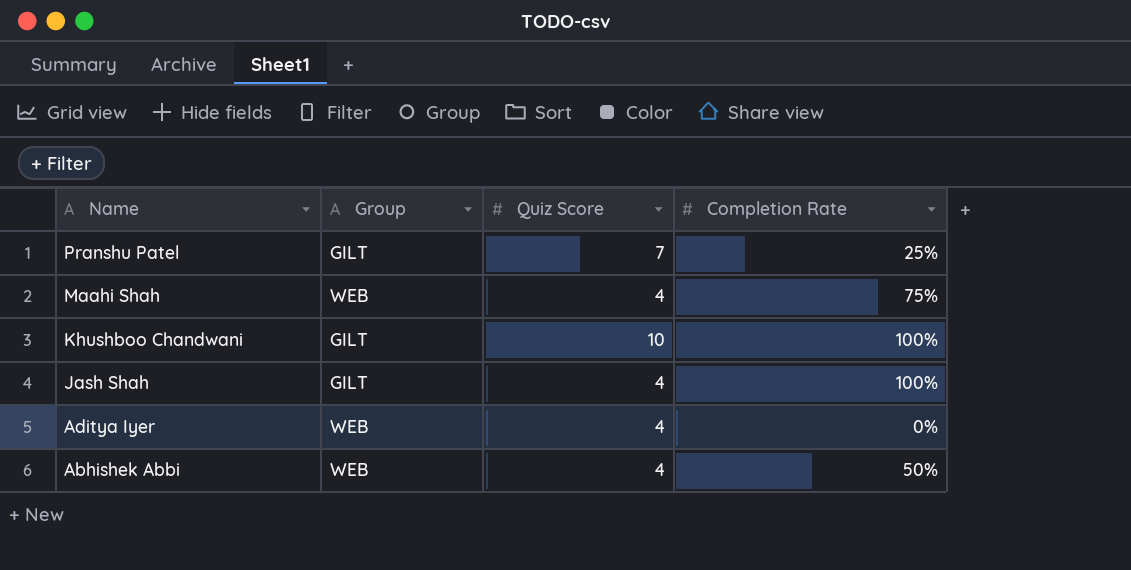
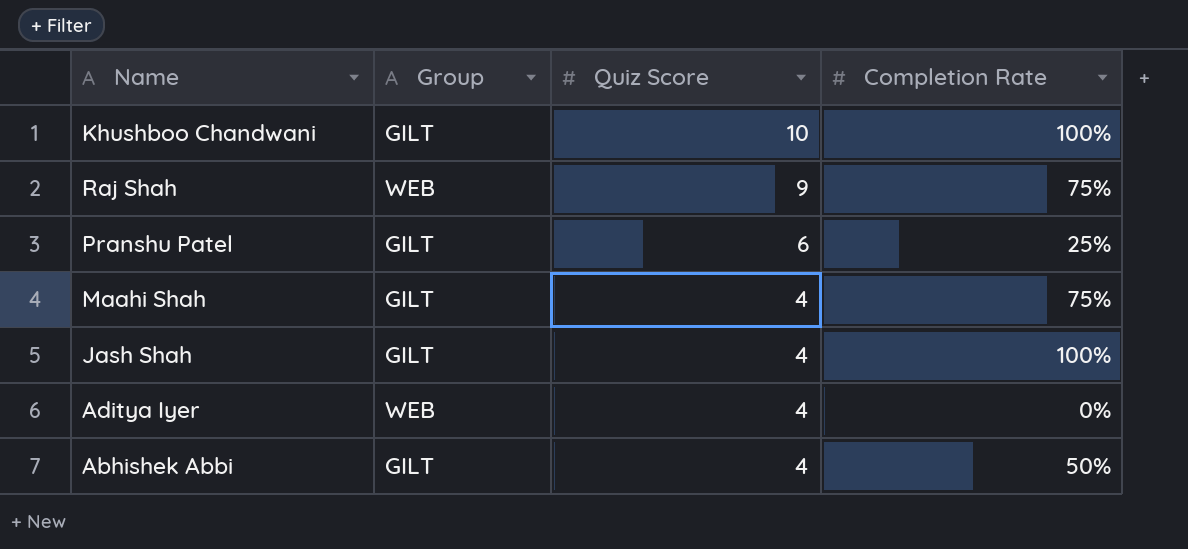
row order: Name descending -> Quiz Score descending
row Raj Shah: none -> WEB | 9 | 75%
Pranshu Patel | Quiz Score: 7 -> 6
Maahi Shah | Group: WEB -> GILT
Abhishek Abbi | Group: WEB -> GILT

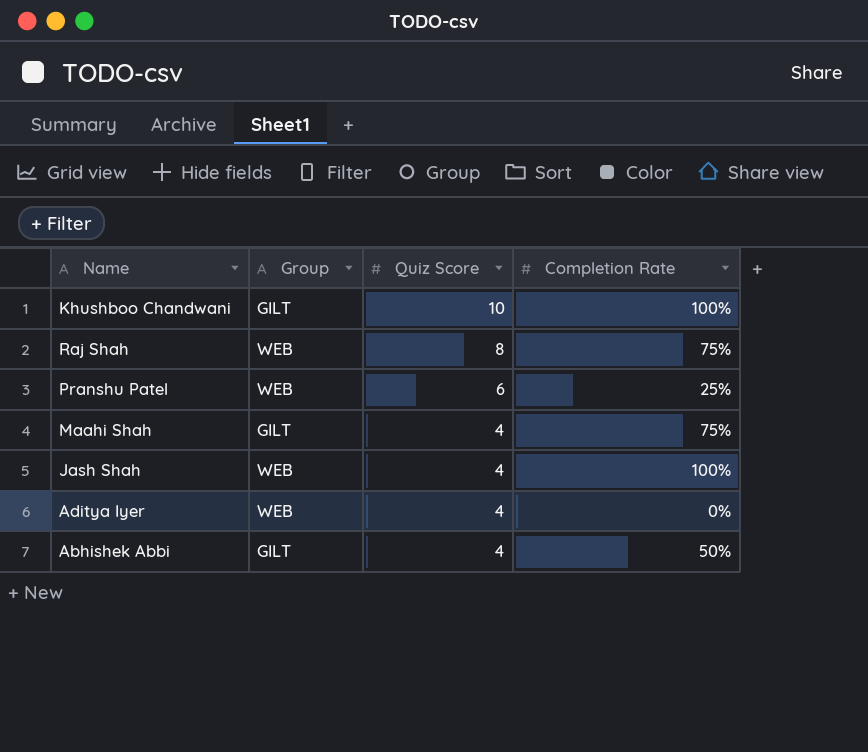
Raj Shah | Quiz Score: 9 -> 8
Pranshu Patel | Group: GILT -> WEB
Jash Shah | Group: GILT -> WEB

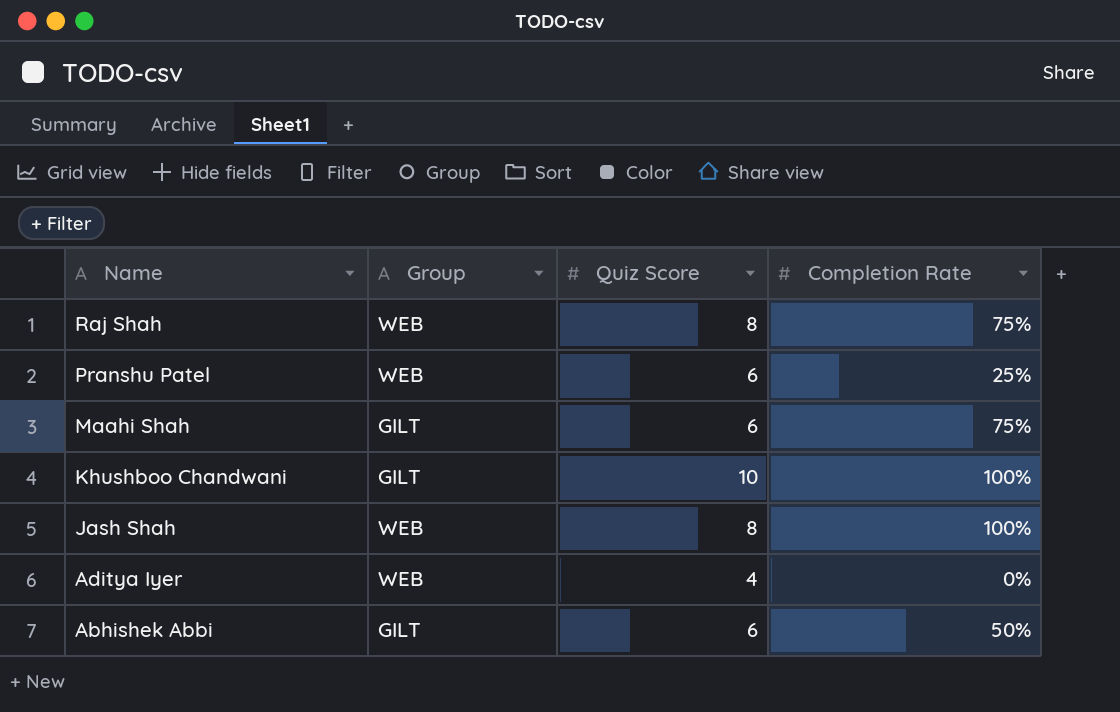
row order: Quiz Score descending -> Name descending
Maahi Shah | Quiz Score: 4 -> 6
Jash Shah | Quiz Score: 4 -> 8
Abhishek Abbi | Quiz Score: 4 -> 6

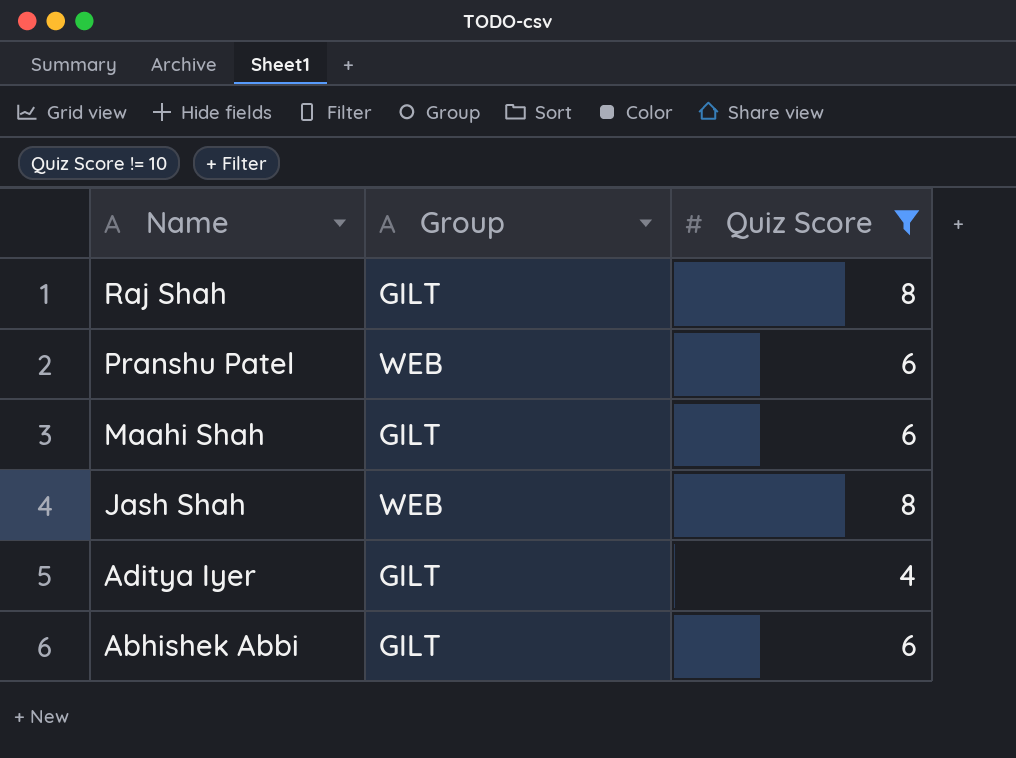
filter: none -> Quiz Score != 10
column Completion Rate | position: 4 -> none
Raj Shah | Group: WEB -> GILT
Aditya Iyer | Group: WEB -> GILT

